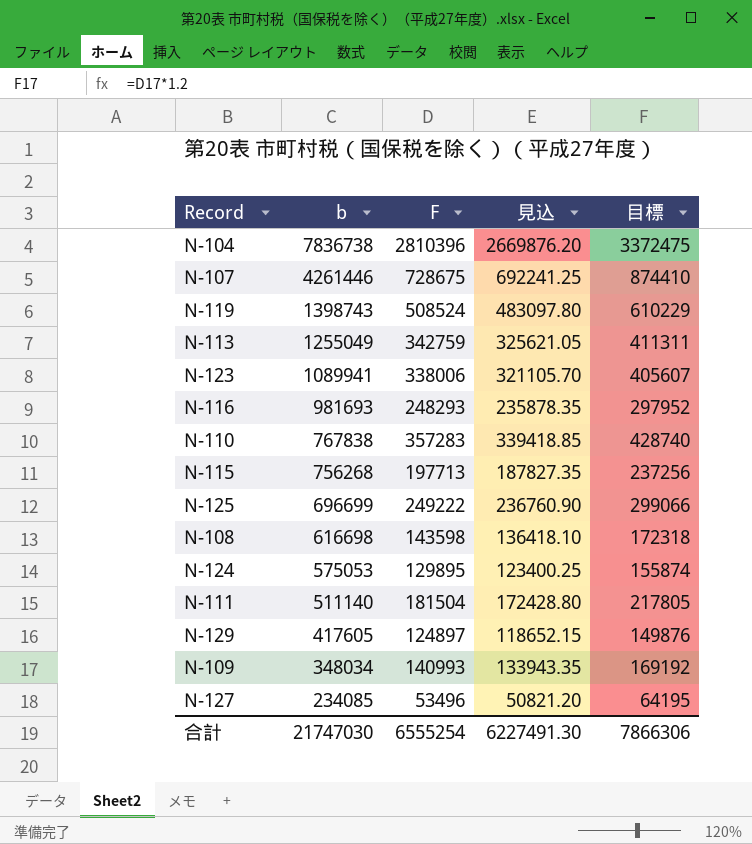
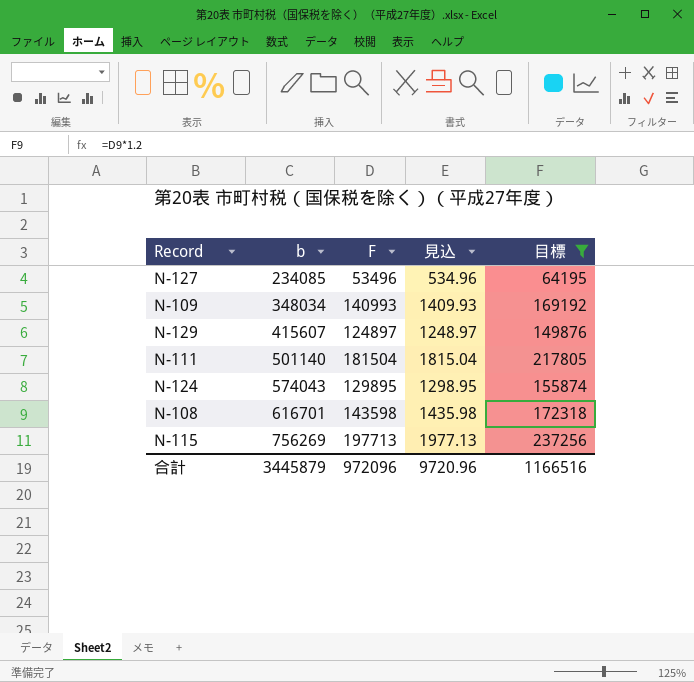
filter: none -> 目標 <= 237256
row order: b descending -> b ascending
column 見込 | formula: [F] * 0.95 -> [F] * 0.01
N-129 | b: 417605 -> 415607
N-111 | b: 511140 -> 501140
N-124 | b: 575053 -> 574043
N-108 | b: 616698 -> 616701
N-115 | b: 756268 -> 756269
合計 | b: 21747030 -> 3445879
合計 | F: 6555254 -> 972096
合計 | 見込: 6227491.30 -> 9720.96
合計 | 目標: 7866306 -> 1166516

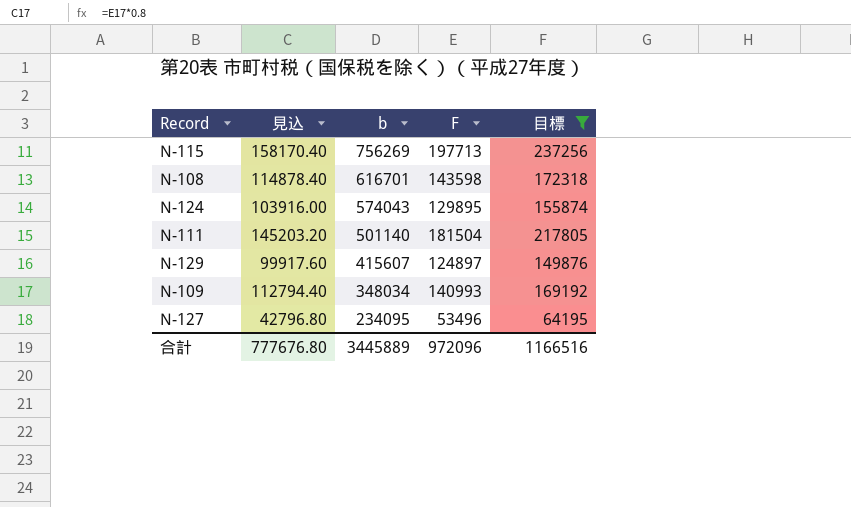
row order: b ascending -> b descending
column 見込 | formula: [F] * 0.01 -> [F] * 0.8
column 見込 | position: 4 -> 2
N-127 | b: 234085 -> 234095
合計 | 見込: 9720.96 -> 777676.80
合計 | b: 3445879 -> 3445889

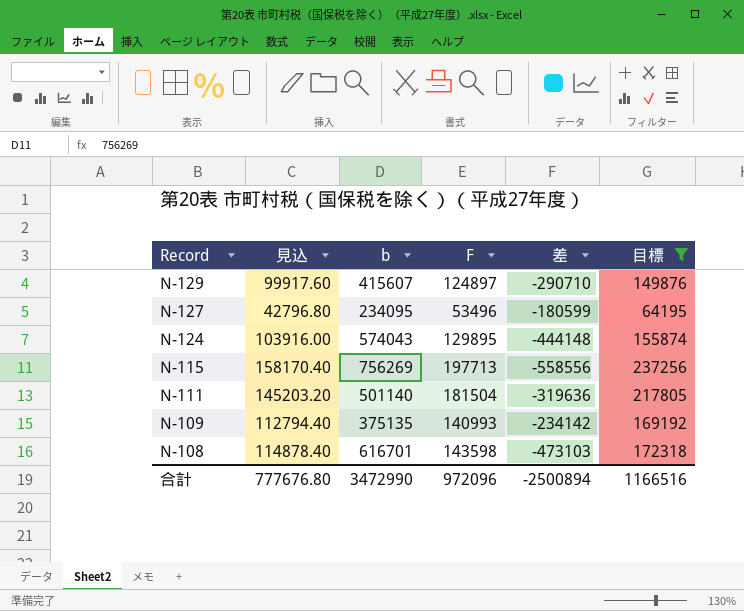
row order: b descending -> Record descending
column 差 | formula: none -> [F] - [b]
N-109 | b: 348034 -> 375135
合計 | b: 3445889 -> 3472990

